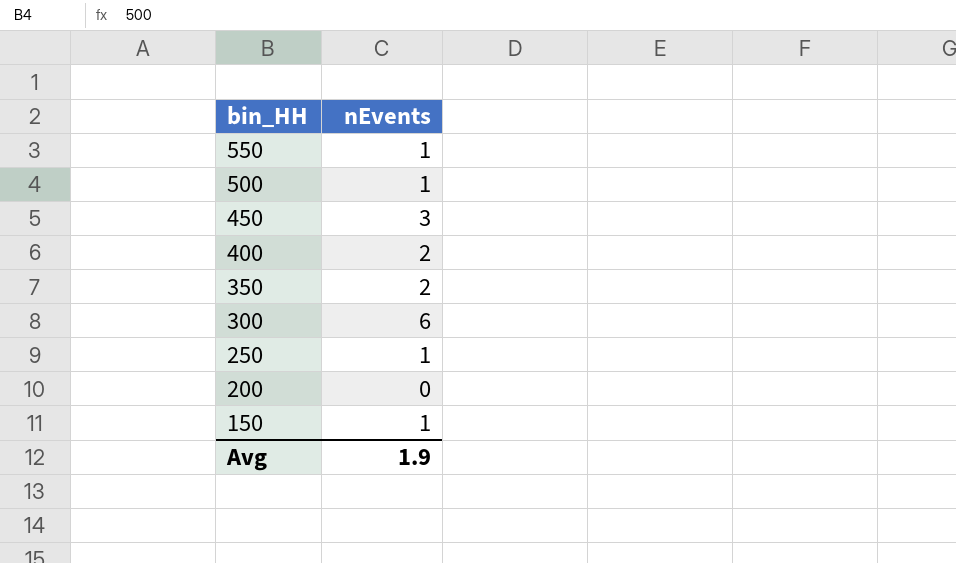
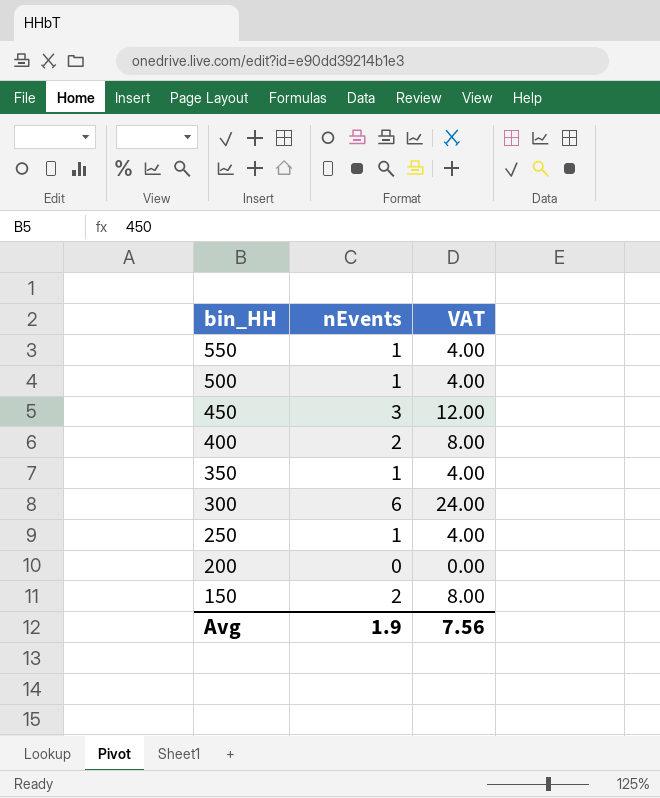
column VAT | formula: none -> [nEvents] * 4
350 | nEvents: 2 -> 1
150 | nEvents: 1 -> 2

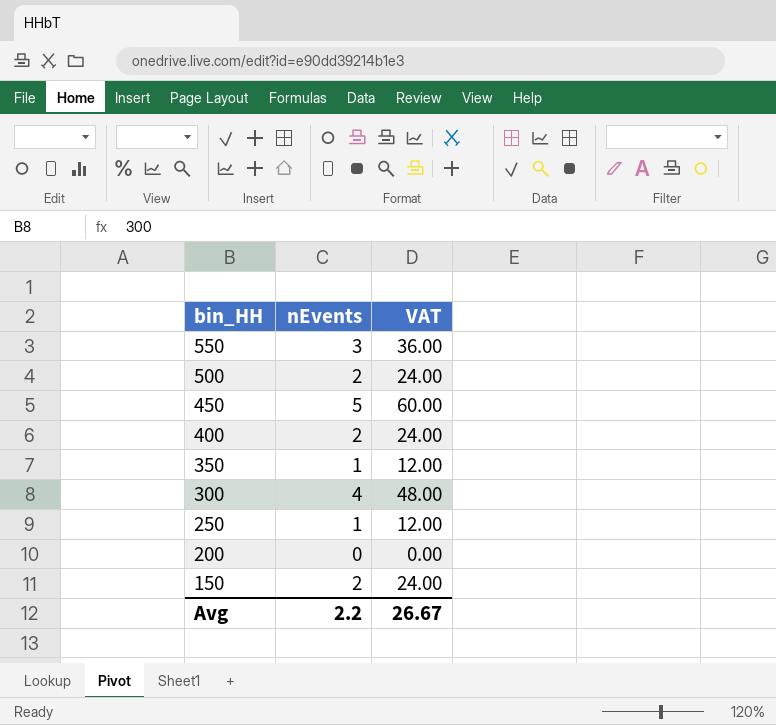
column VAT | formula: [nEvents] * 4 -> [nEvents] * 12
550 | nEvents: 1 -> 3
500 | nEvents: 1 -> 2
450 | nEvents: 3 -> 5
300 | nEvents: 6 -> 4
Avg | nEvents: 1.9 -> 2.2
Avg | VAT: 7.56 -> 26.67

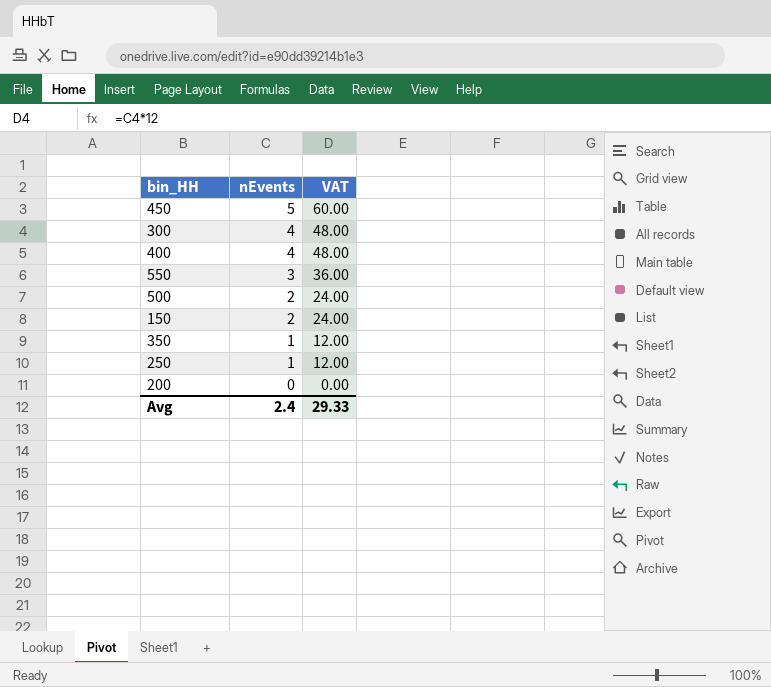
row order: bin_HH descending -> nEvents descending
400 | nEvents: 2 -> 4
400 | VAT: 24.00 -> 48.00
Avg | nEvents: 2.2 -> 2.4
Avg | VAT: 26.67 -> 29.33

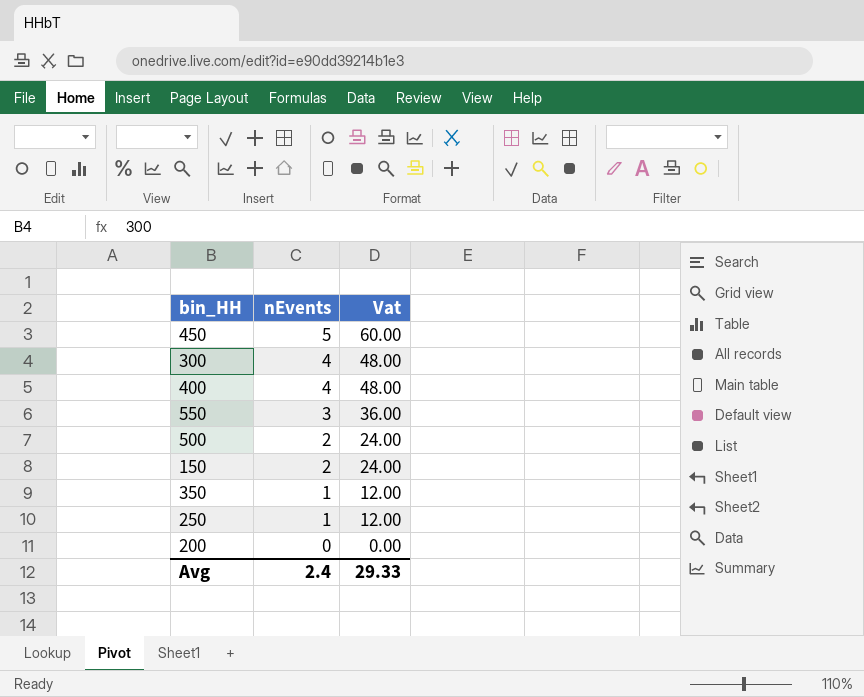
column name: VAT -> Vat

